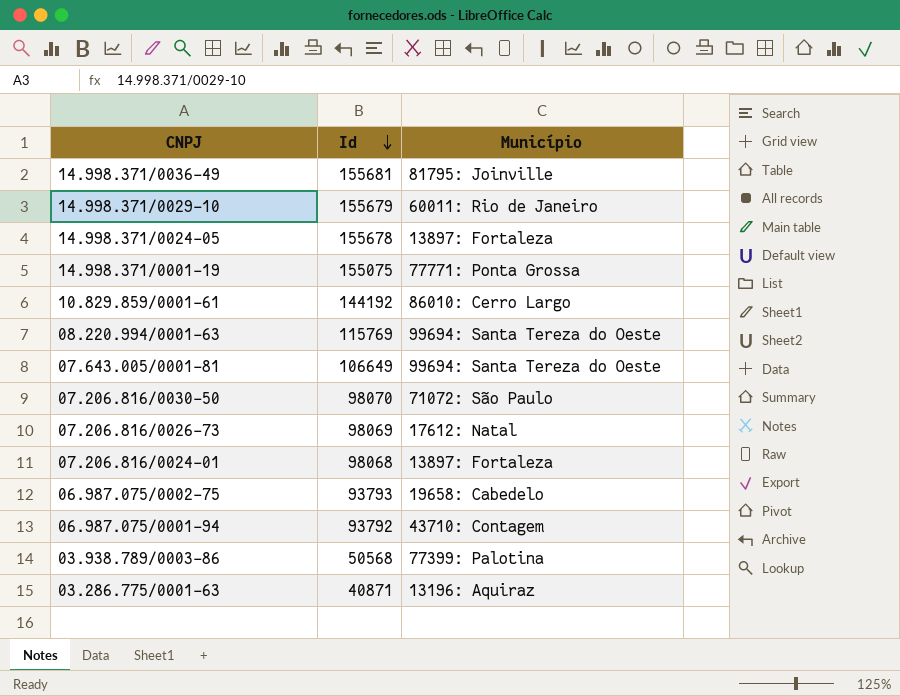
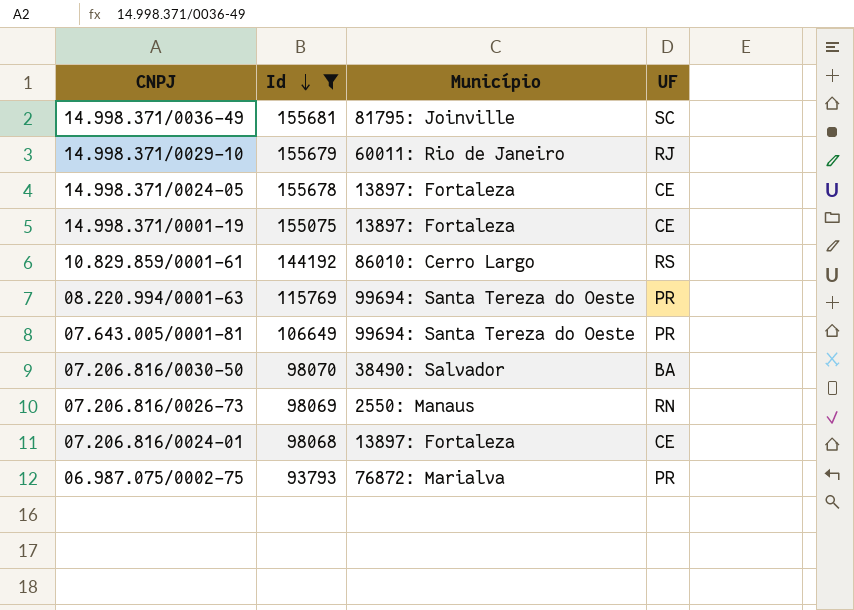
filter: none -> Id >= 93793
column UF | position: none -> 4
14.998.371/0001-19 | Município: 77771: Ponta Grossa -> 13897: Fortaleza
07.206.816/0030-50 | Município: 71072: São Paulo -> 38490: Salvador
07.206.816/0026-73 | Município: 17612: Natal -> 2550: Manaus
06.987.075/0002-75 | Município: 19658: Cabedelo -> 76872: Marialva

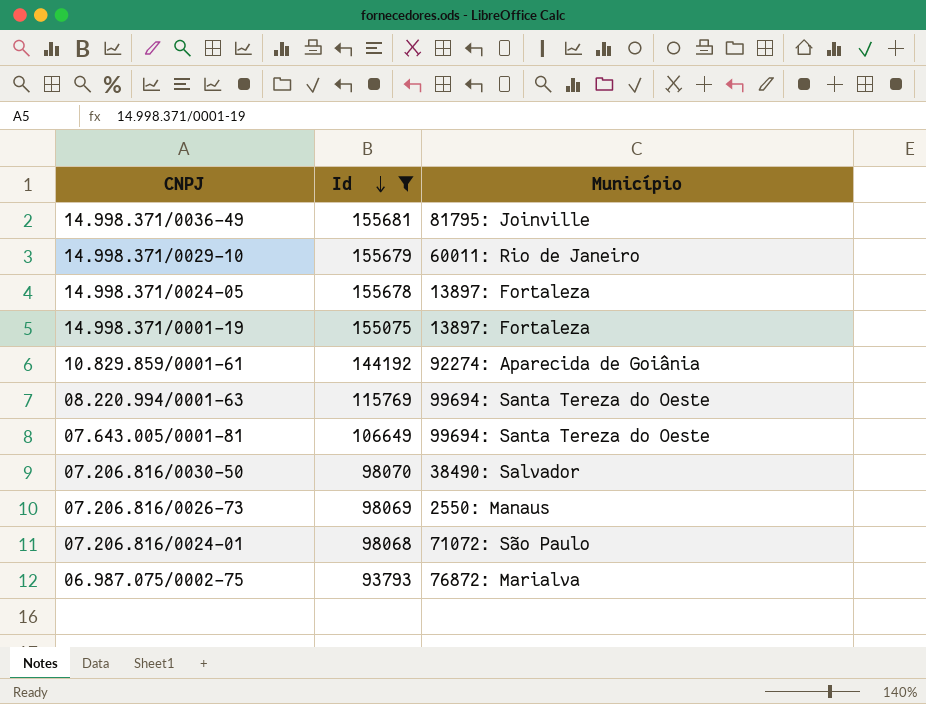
column UF | position: 4 -> none
10.829.859/0001-61 | Município: 86010: Cerro Largo -> 92274: Aparecida de Goiânia
07.206.816/0024-01 | Município: 13897: Fortaleza -> 71072: São Paulo

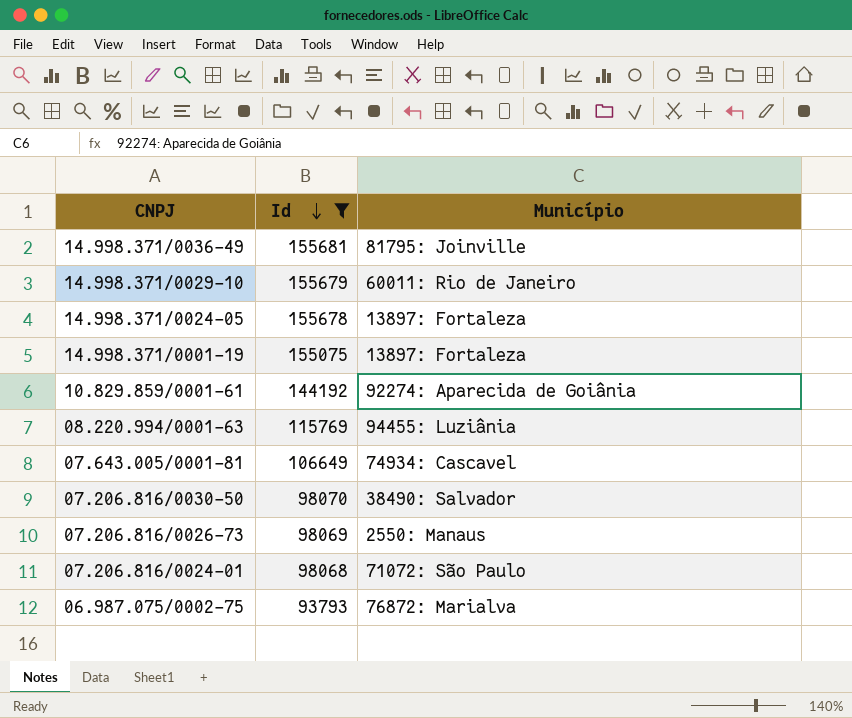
08.220.994/0001-63 | Município: 99694: Santa Tereza do Oeste -> 94455: Luziânia
07.643.005/0001-81 | Município: 99694: Santa Tereza do Oeste -> 74934: Cascavel

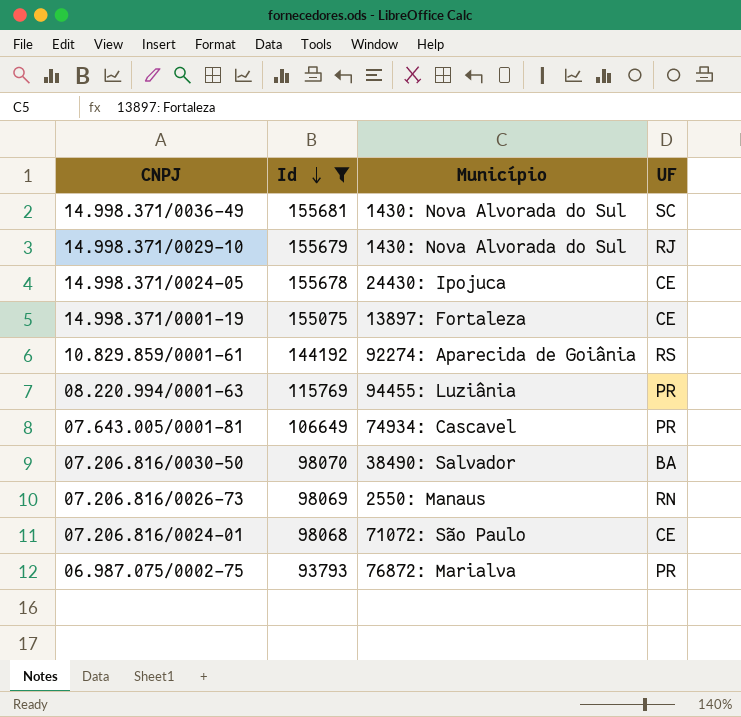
column UF | position: none -> 4
14.998.371/0036-49 | Município: 81795: Joinville -> 1430: Nova Alvorada do Sul
14.998.371/0029-10 | Município: 60011: Rio de Janeiro -> 1430: Nova Alvorada do Sul
14.998.371/0024-05 | Município: 13897: Fortaleza -> 24430: Ipojuca

